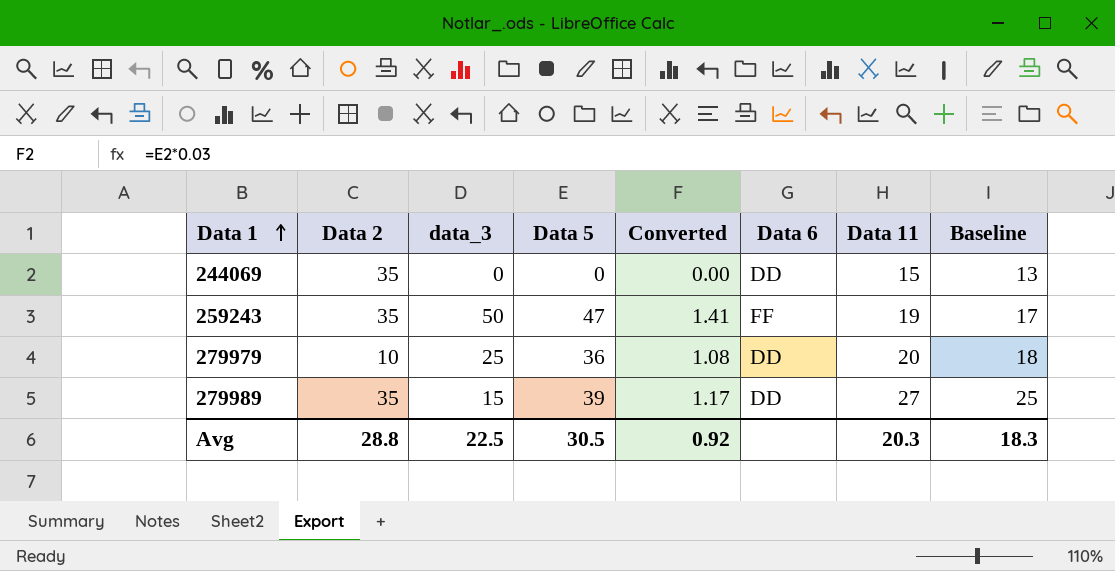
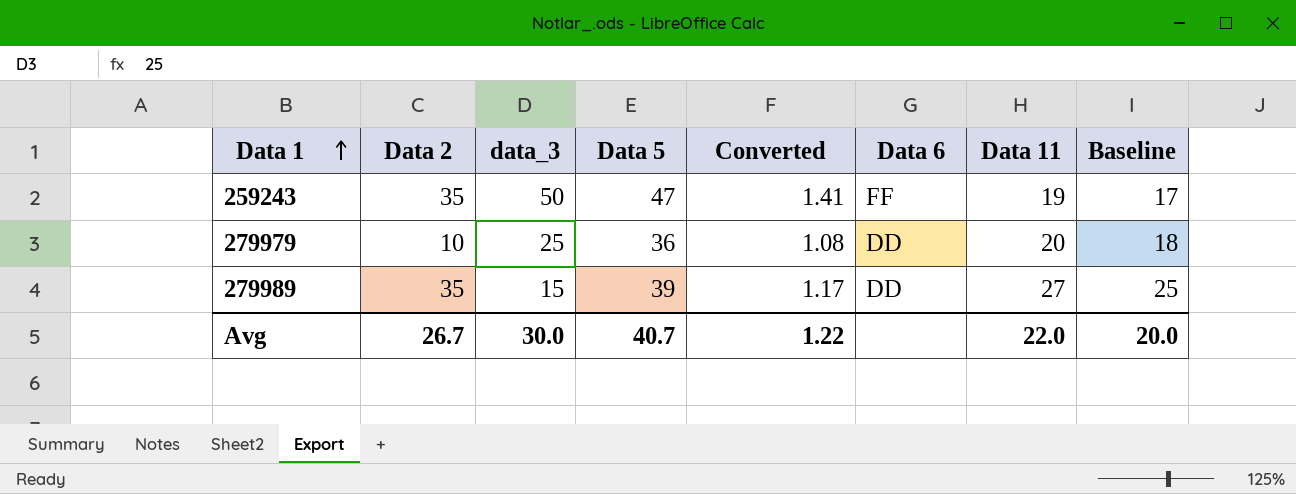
row 244069: 35 | 0 | 0 | 0.00 | DD | 15 | 13 -> none
Avg | Data 2: 28.8 -> 26.7
Avg | data_3: 22.5 -> 30.0
Avg | Data 5: 30.5 -> 40.7
Avg | Converted: 0.92 -> 1.22
Avg | Data 11: 20.3 -> 22.0
Avg | Baseline: 18.3 -> 20.0

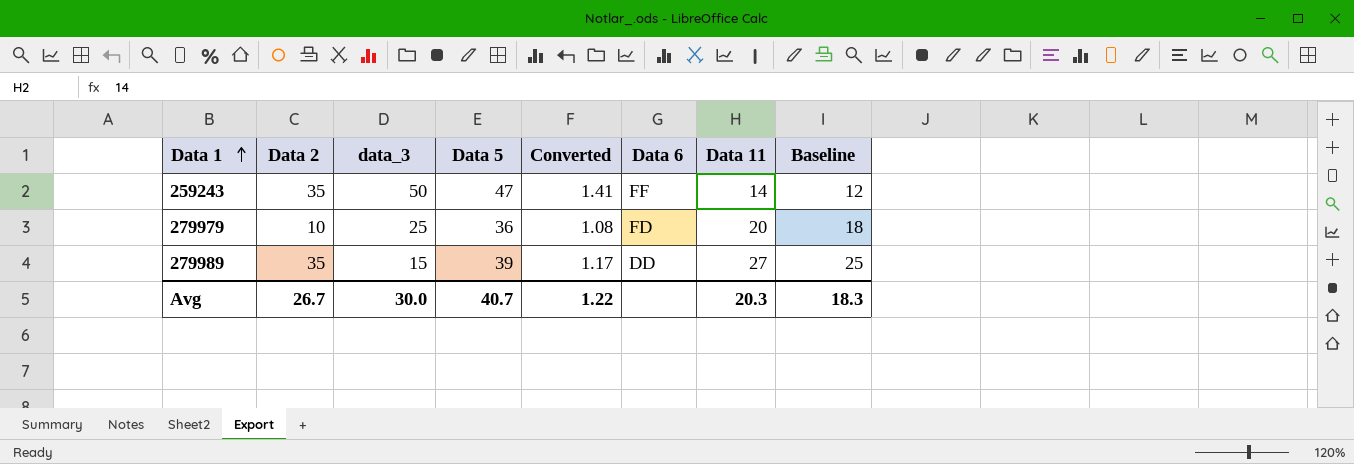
259243 | Data 11: 19 -> 14
259243 | Baseline: 17 -> 12
279979 | Data 6: DD -> FD
Avg | Data 11: 22.0 -> 20.3
Avg | Baseline: 20.0 -> 18.3

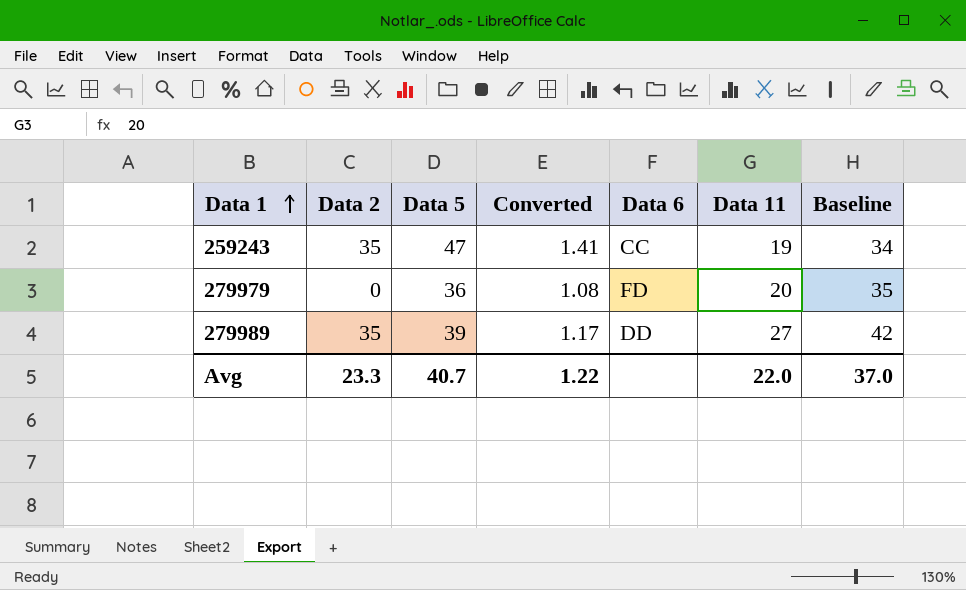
column data_3 | position: 3 -> none
column Baseline | formula: [Data 11] - 2 -> [Data 11] + 15
259243 | Data 6: FF -> CC
259243 | Data 11: 14 -> 19
279979 | Data 2: 10 -> 0
Avg | Data 2: 26.7 -> 23.3
Avg | Data 11: 20.3 -> 22.0
Avg | Baseline: 18.3 -> 37.0

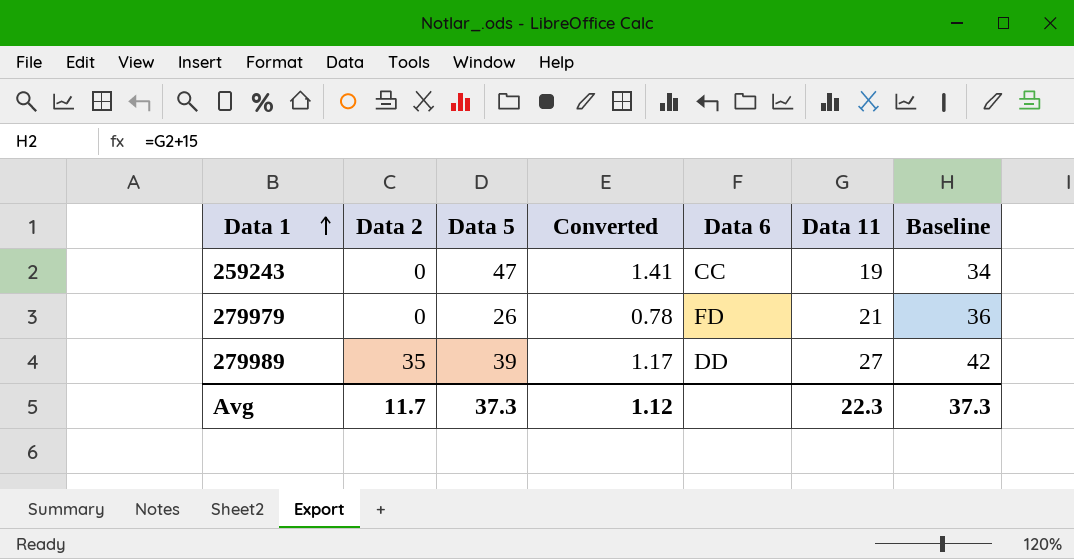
259243 | Data 2: 35 -> 0
279979 | Data 5: 36 -> 26
279979 | Converted: 1.08 -> 0.78
279979 | Data 11: 20 -> 21
279979 | Baseline: 35 -> 36
Avg | Data 2: 23.3 -> 11.7
Avg | Data 5: 40.7 -> 37.3
Avg | Converted: 1.22 -> 1.12
Avg | Data 11: 22.0 -> 22.3
Avg | Baseline: 37.0 -> 37.3

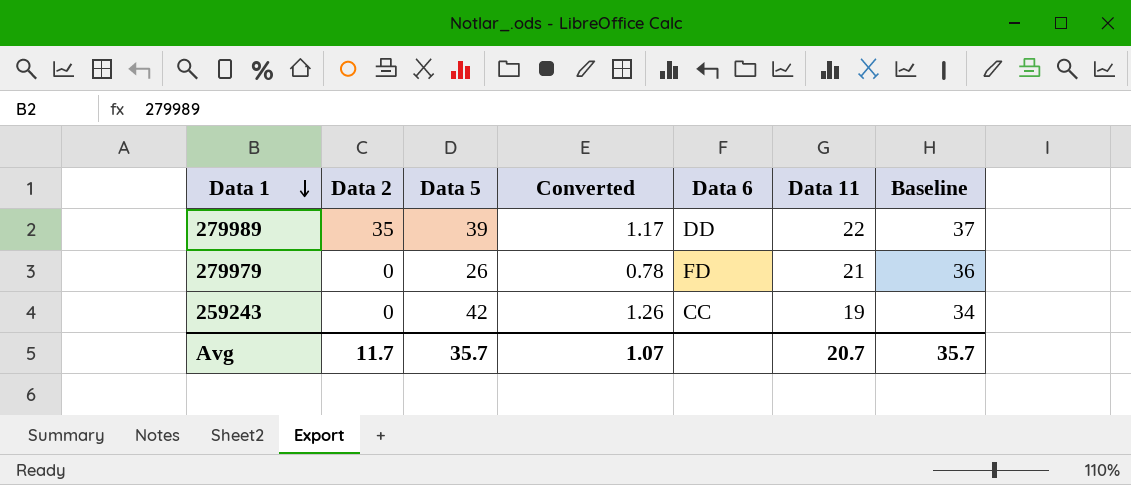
row order: Data 1 ascending -> Data 1 descending
279989 | Data 11: 27 -> 22
279989 | Baseline: 42 -> 37
259243 | Data 5: 47 -> 42
259243 | Converted: 1.41 -> 1.26
Avg | Data 5: 37.3 -> 35.7
Avg | Converted: 1.12 -> 1.07
Avg | Data 11: 22.3 -> 20.7
Avg | Baseline: 37.3 -> 35.7

